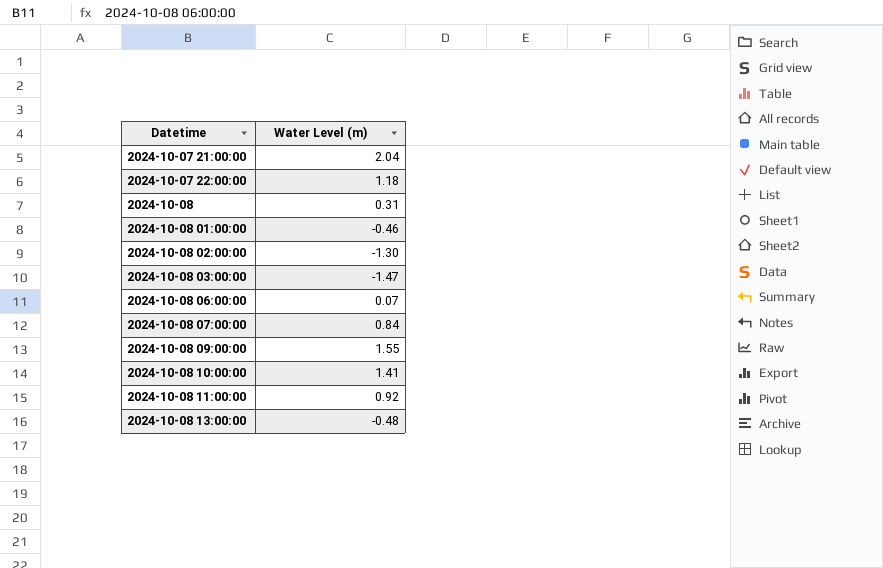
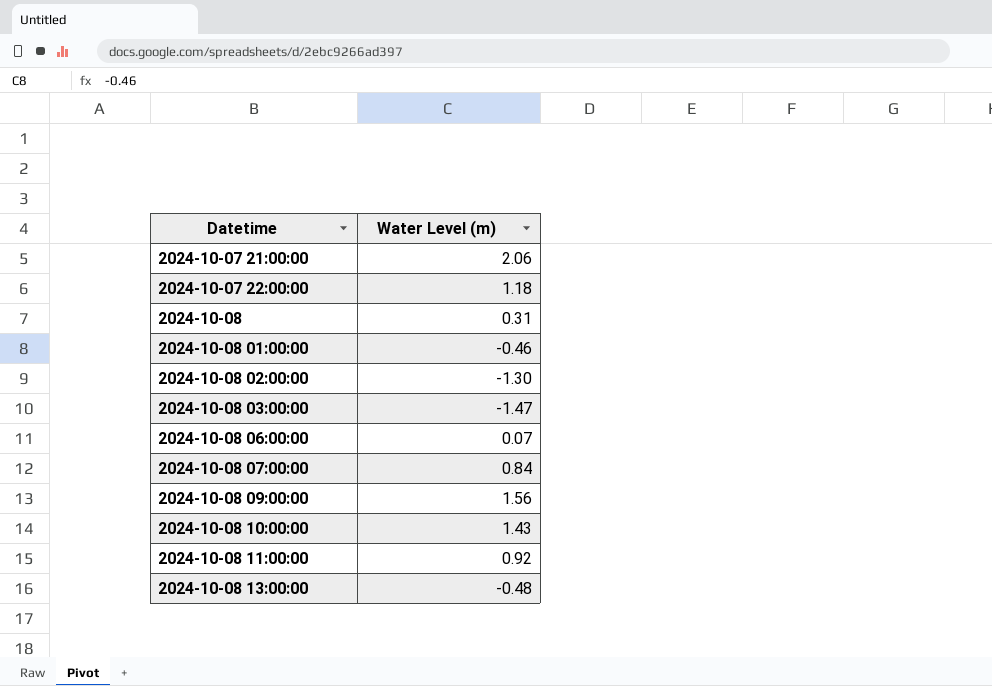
2024-10-07 21:00:00 | Water Level (m): 2.04 -> 2.06
2024-10-08 09:00:00 | Water Level (m): 1.55 -> 1.56
2024-10-08 10:00:00 | Water Level (m): 1.41 -> 1.43

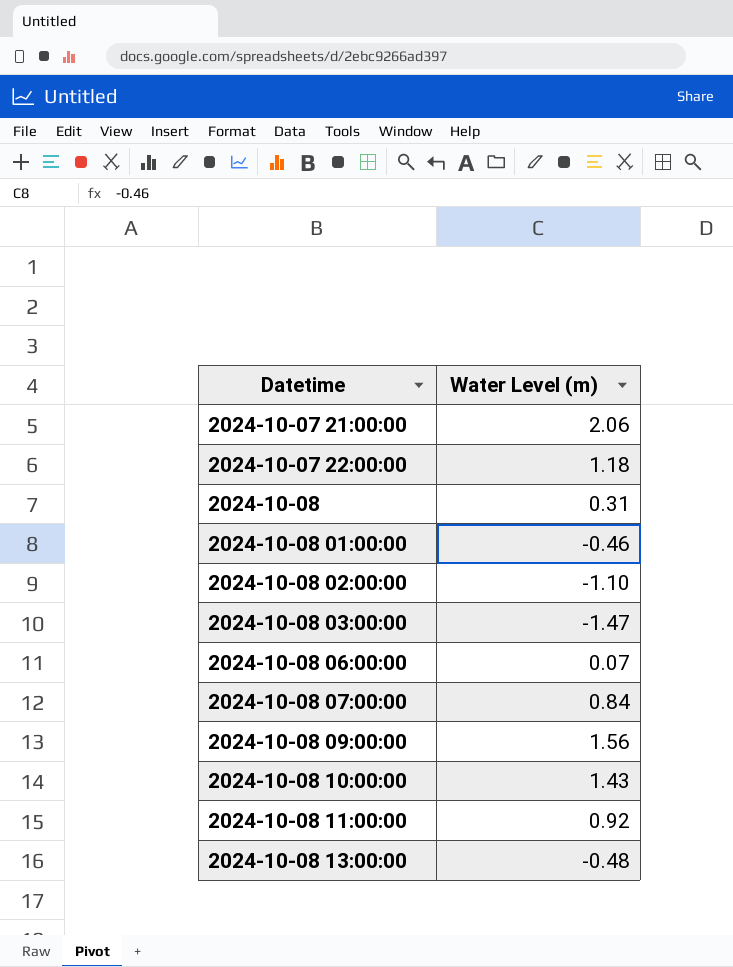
2024-10-08 02:00:00 | Water Level (m): -1.30 -> -1.10

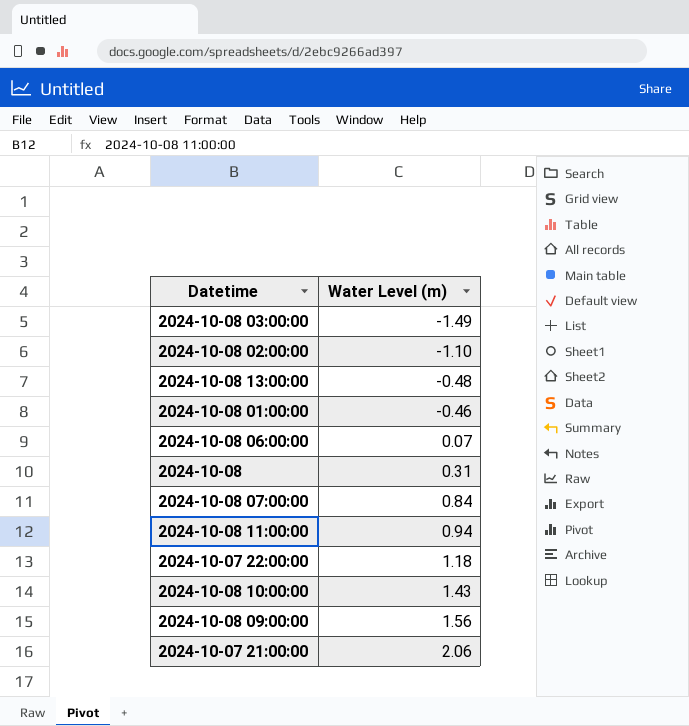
row order: Datetime ascending -> Water Level (m) ascending
2024-10-08 03:00:00 | Water Level (m): -1.47 -> -1.49
2024-10-08 11:00:00 | Water Level (m): 0.92 -> 0.94

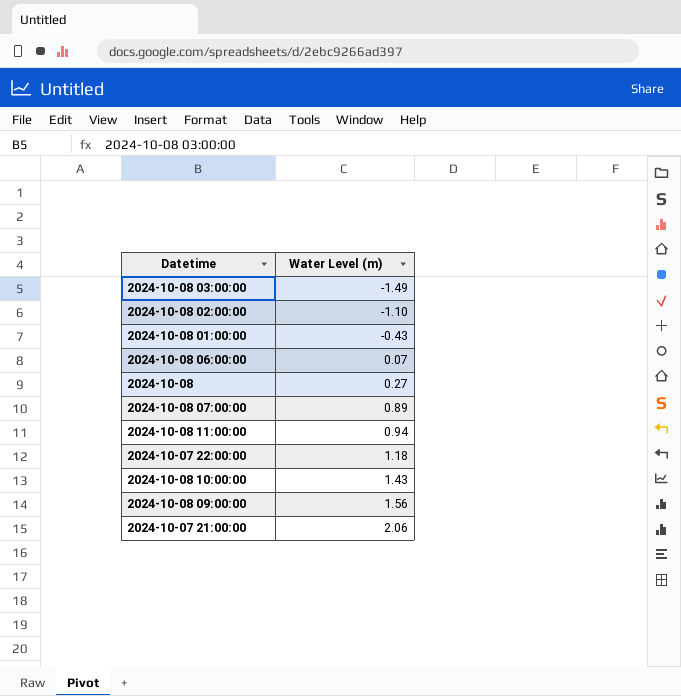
row 2024-10-08 13:00:00: -0.48 -> none
2024-10-08 01:00:00 | Water Level (m): -0.46 -> -0.43
2024-10-08 | Water Level (m): 0.31 -> 0.27
2024-10-08 07:00:00 | Water Level (m): 0.84 -> 0.89

